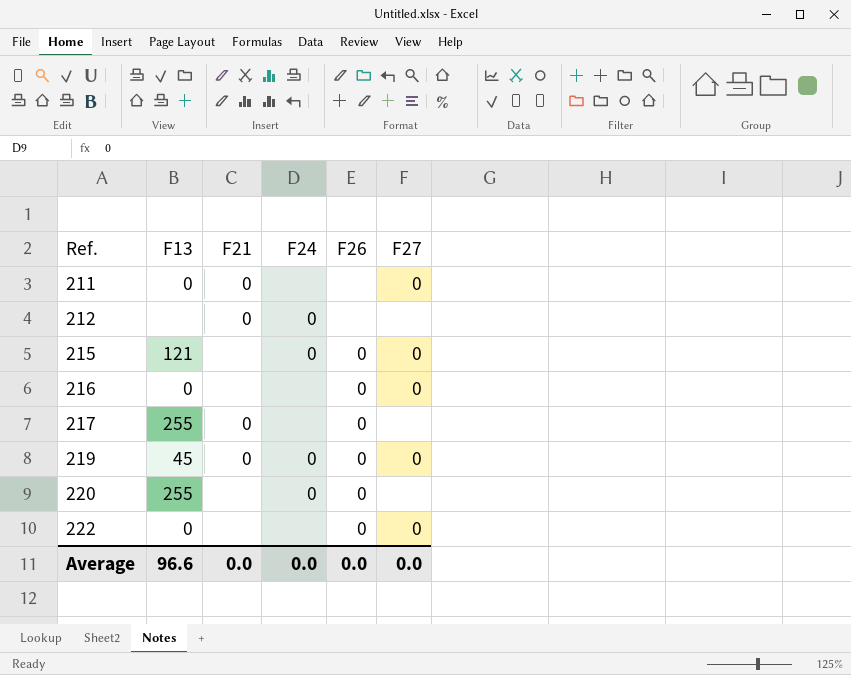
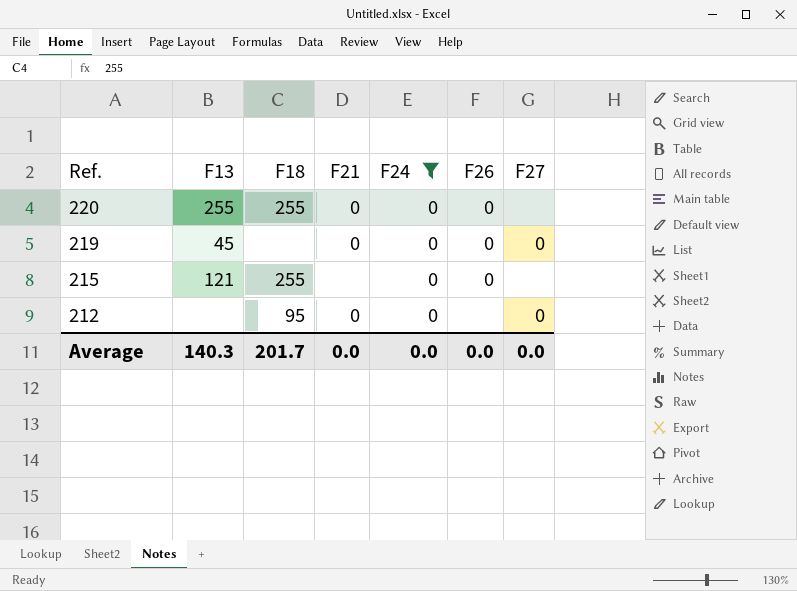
filter: none -> F24 = 0
row order: Ref. ascending -> Ref. descending
column F18 | position: none -> 3
220 | F21: none -> 0
215 | F27: 0 -> none
212 | F27: none -> 0
Average | F13: 96.6 -> 140.3

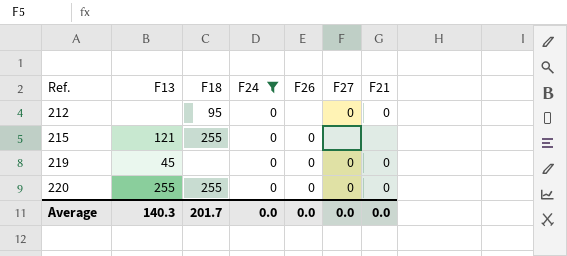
row order: Ref. descending -> Ref. ascending
column F21 | position: 4 -> 7
220 | F27: none -> 0

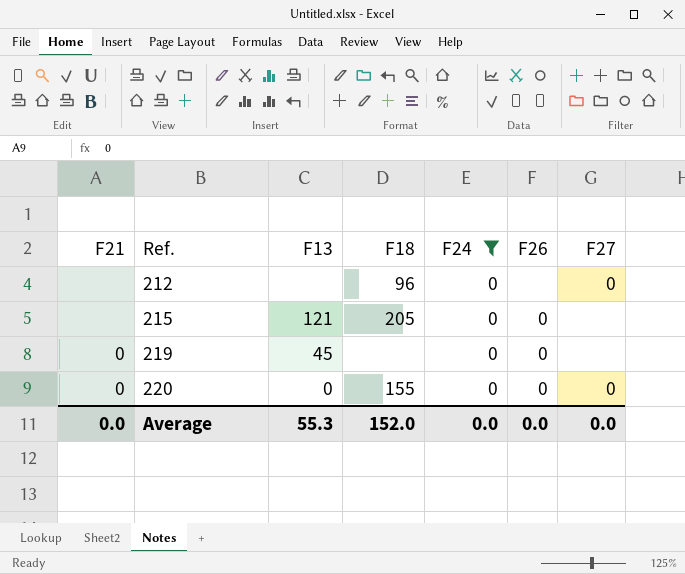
column F21 | position: 7 -> 1
212 | F21: 0 -> none
212 | F18: 95 -> 96
215 | F18: 255 -> 205
219 | F27: 0 -> none
220 | F13: 255 -> 0
220 | F18: 255 -> 155
Average | F13: 140.3 -> 55.3
Average | F18: 201.7 -> 152.0

